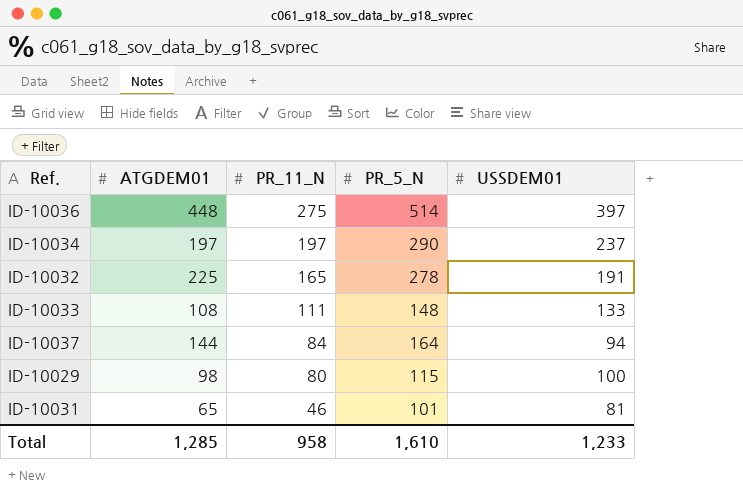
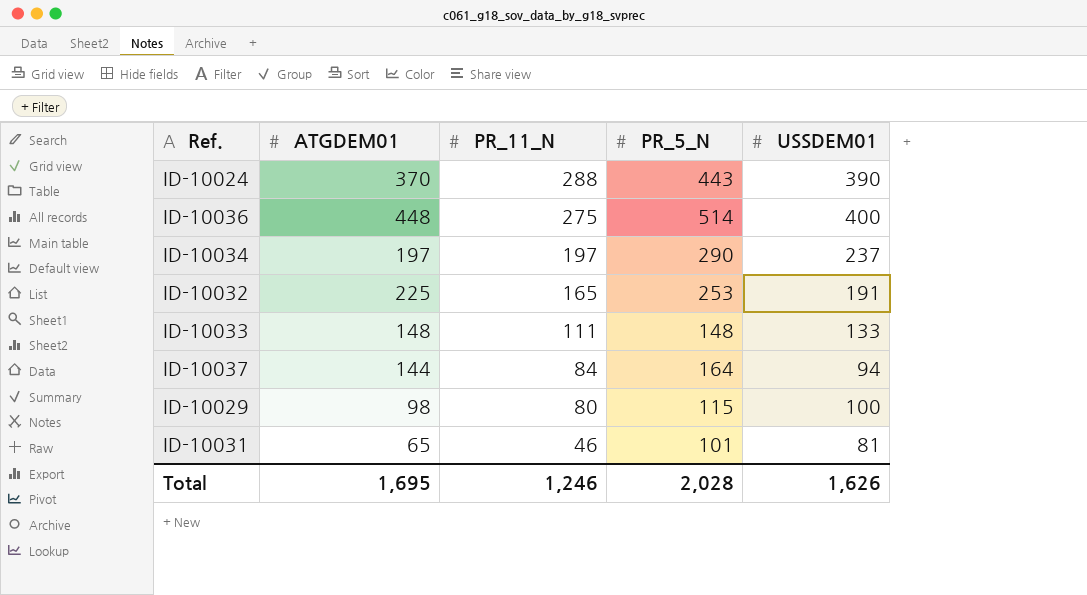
row ID-10024: none -> 370 | 288 | 443 | 390
ID-10036 | USSDEM01: 397 -> 400
ID-10032 | PR_5_N: 278 -> 253
ID-10033 | ATGDEM01: 108 -> 148
Total | ATGDEM01: 1,285 -> 1,695
Total | PR_11_N: 958 -> 1,246
Total | PR_5_N: 1,610 -> 2,028
Total | USSDEM01: 1,233 -> 1,626

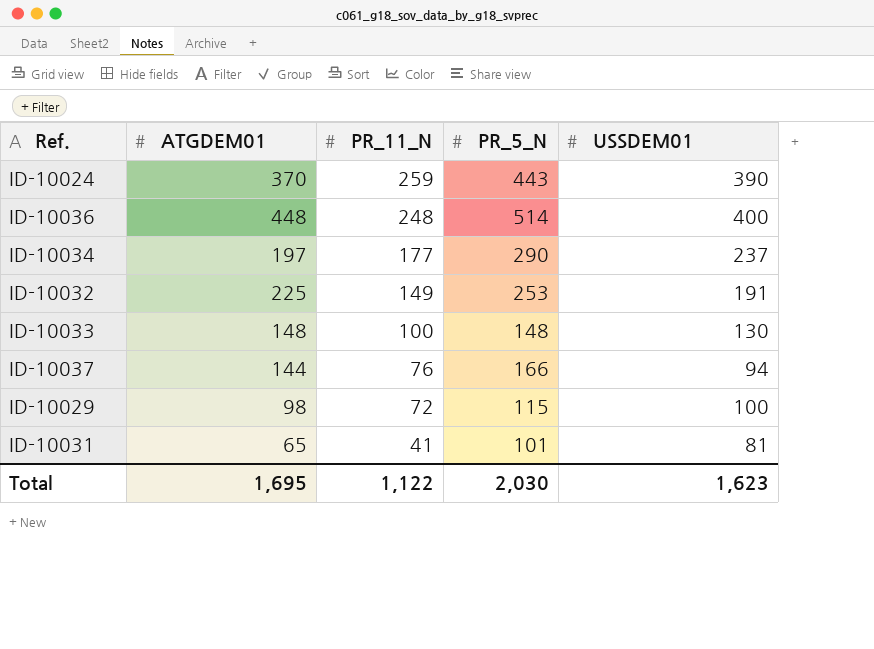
ID-10024 | PR_11_N: 288 -> 259
ID-10036 | PR_11_N: 275 -> 248
ID-10034 | PR_11_N: 197 -> 177
ID-10032 | PR_11_N: 165 -> 149
ID-10033 | PR_11_N: 111 -> 100
ID-10033 | USSDEM01: 133 -> 130
ID-10037 | PR_11_N: 84 -> 76
ID-10037 | PR_5_N: 164 -> 166
ID-10029 | PR_11_N: 80 -> 72
ID-10031 | PR_11_N: 46 -> 41
Total | PR_11_N: 1,246 -> 1,122
Total | PR_5_N: 2,028 -> 2,030
Total | USSDEM01: 1,626 -> 1,623

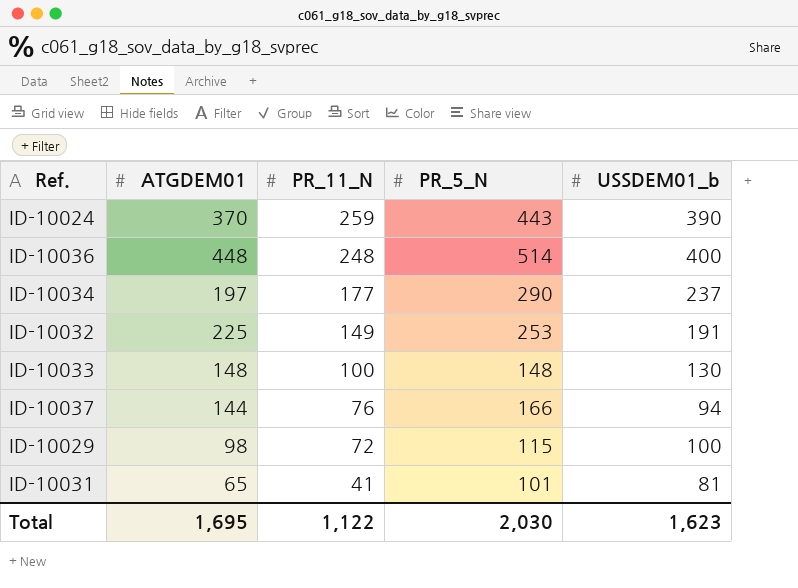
column name: USSDEM01 -> USSDEM01_b

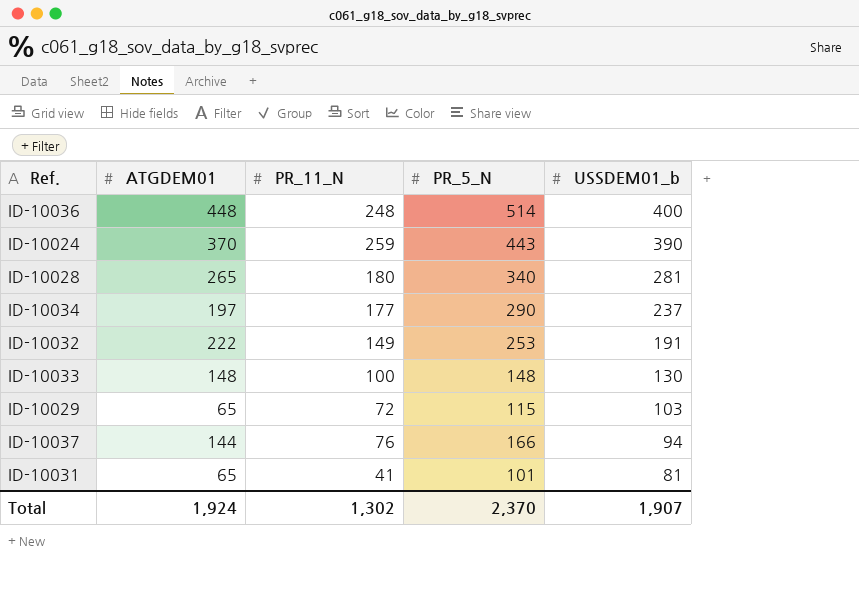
row order: PR_11_N descending -> USSDEM01_b descending
row ID-10028: none -> 265 | 180 | 340 | 281
ID-10032 | ATGDEM01: 225 -> 222
ID-10029 | ATGDEM01: 98 -> 65
ID-10029 | USSDEM01_b: 100 -> 103
Total | ATGDEM01: 1,695 -> 1,924
Total | PR_11_N: 1,122 -> 1,302
Total | PR_5_N: 2,030 -> 2,370
Total | USSDEM01_b: 1,623 -> 1,907

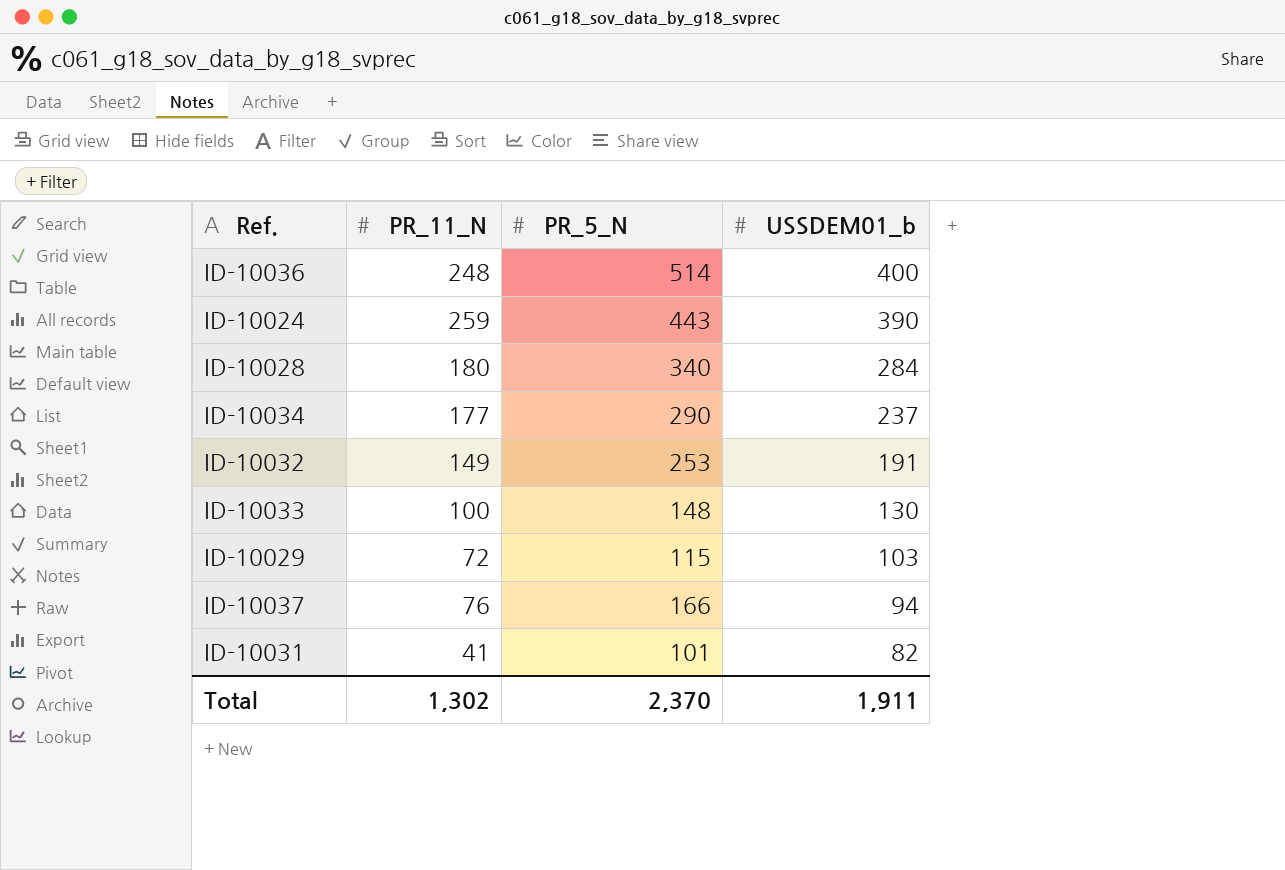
column ATGDEM01 | position: 2 -> none
ID-10028 | USSDEM01_b: 281 -> 284
ID-10031 | USSDEM01_b: 81 -> 82
Total | USSDEM01_b: 1,907 -> 1,911

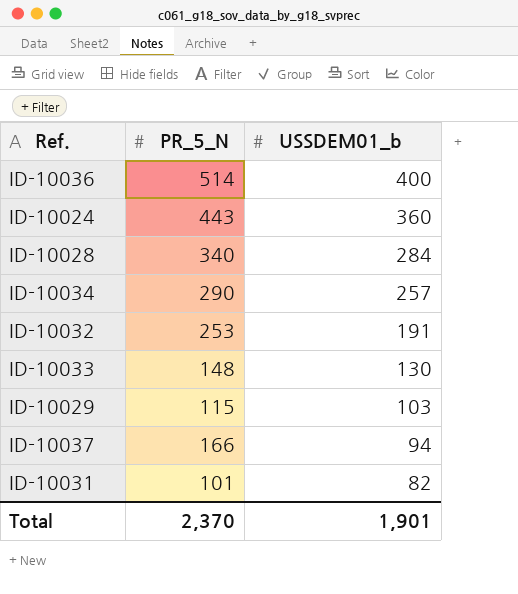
column PR_11_N | position: 2 -> none
ID-10024 | USSDEM01_b: 390 -> 360
ID-10034 | USSDEM01_b: 237 -> 257
Total | USSDEM01_b: 1,911 -> 1,901

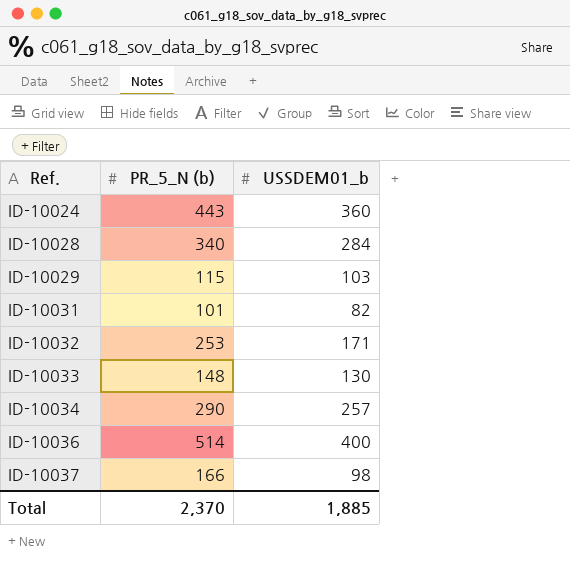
row order: USSDEM01_b descending -> Ref. ascending
column name: PR_5_N -> PR_5_N (b)
ID-10032 | USSDEM01_b: 191 -> 171
ID-10037 | USSDEM01_b: 94 -> 98
Total | USSDEM01_b: 1,901 -> 1,885

